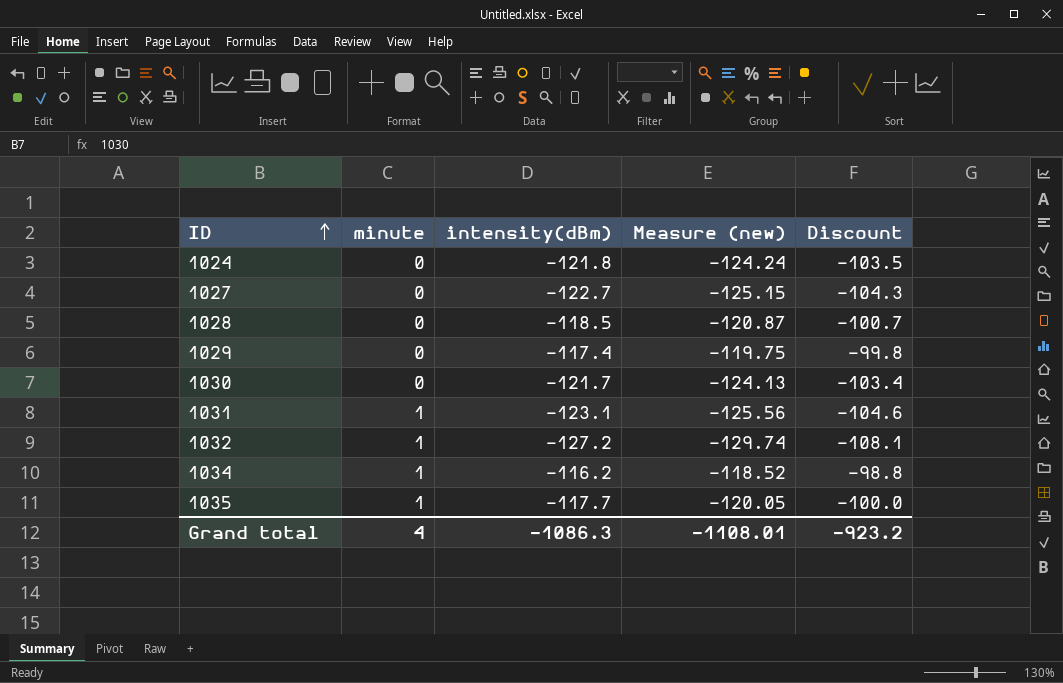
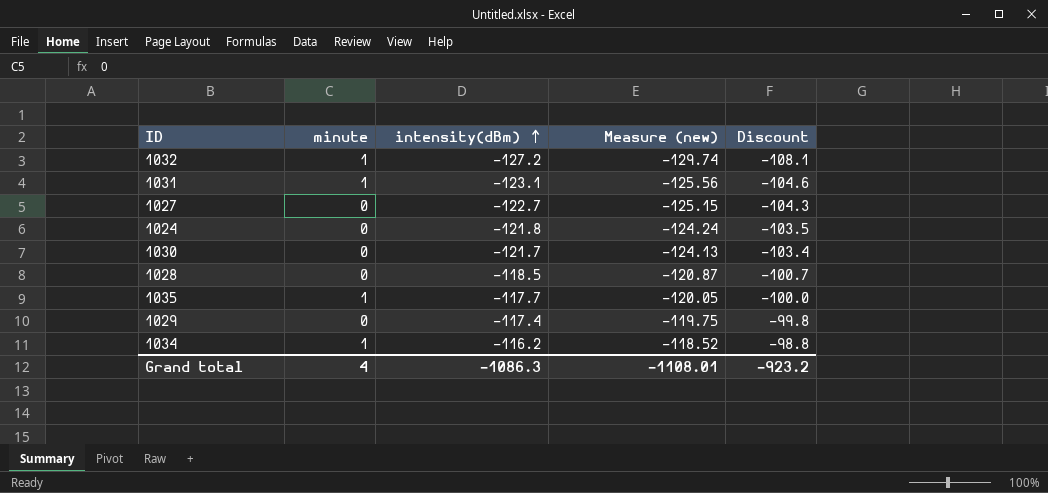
row order: ID ascending -> intensity(dBm) ascending

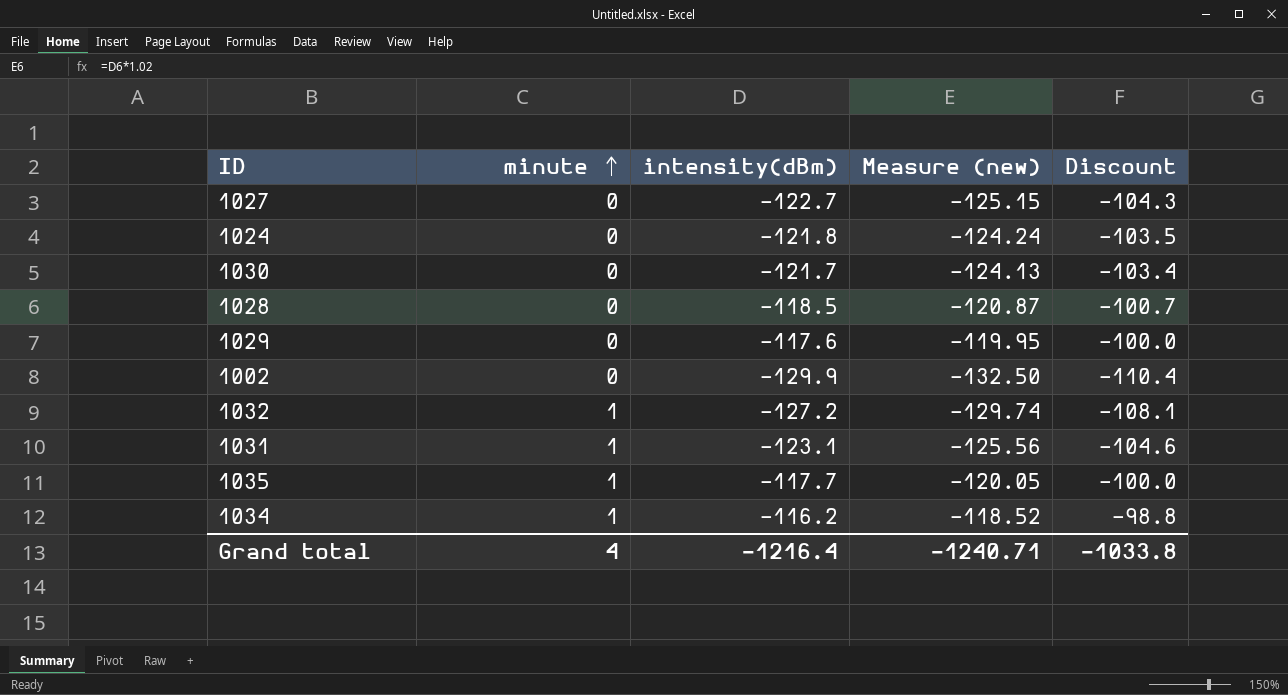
row order: intensity(dBm) ascending -> minute ascending
1029 | intensity(dBm): -117.4 -> -117.6
1029 | Measure (new): -119.75 -> -119.95
1029 | Discount: -99.8 -> -100.0
row 1002: none -> 0 | -129.9 | -132.50 | -110.4
Grand total | intensity(dBm): -1086.3 -> -1216.4
Grand total | Measure (new): -1108.01 -> -1240.71
Grand total | Discount: -923.2 -> -1033.8

